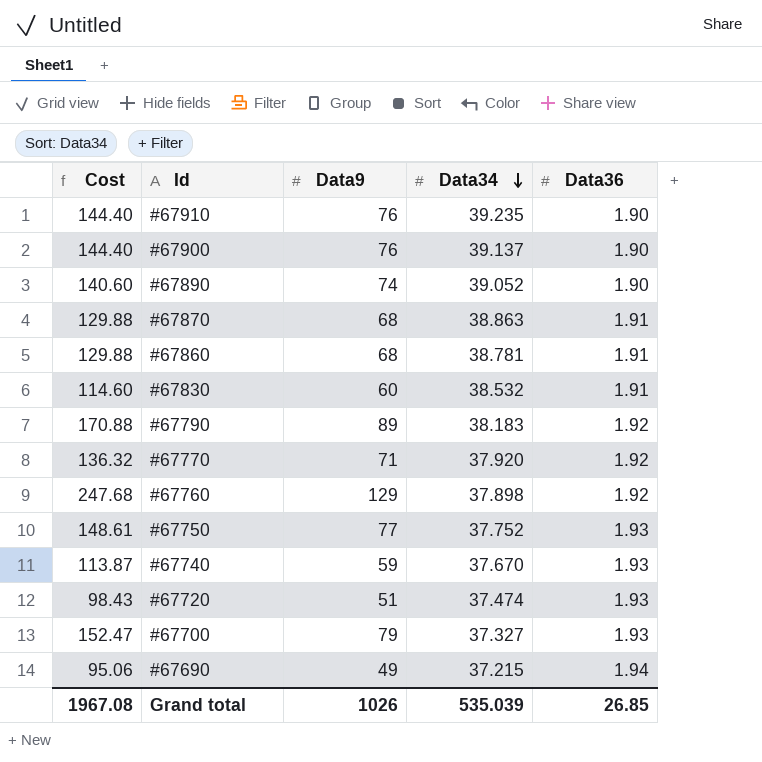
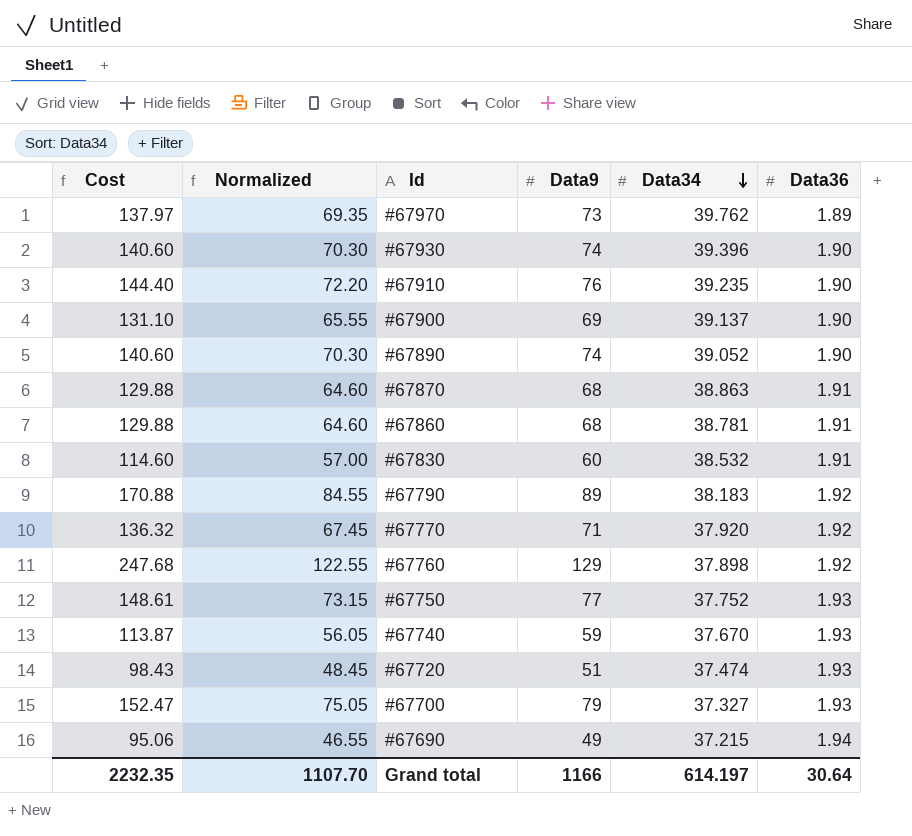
column Normalized | formula: none -> [Data9] * 0.95
row #67970: none -> 137.97 | 69.35 | 73 | 39.762 | 1.89
row #67930: none -> 140.60 | 70.30 | 74 | 39.396 | 1.90
#67900 | Cost: 144.40 -> 131.10
#67900 | Data9: 76 -> 69
Grand total | Cost: 1967.08 -> 2232.35
Grand total | Data9: 1026 -> 1166
Grand total | Data34: 535.039 -> 614.197
Grand total | Data36: 26.85 -> 30.64

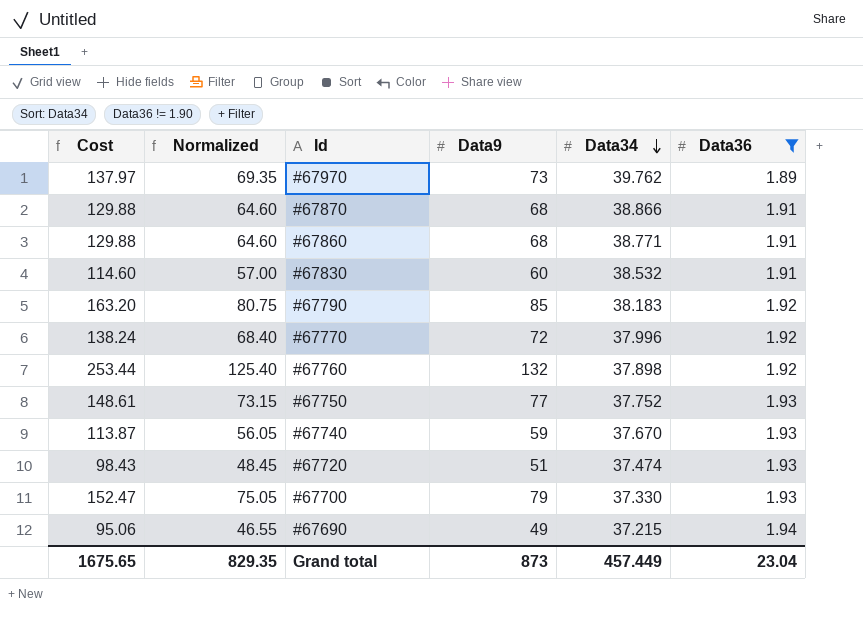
filter: none -> Data36 != 1.90
#67870 | Data34: 38.863 -> 38.866
#67860 | Data34: 38.781 -> 38.771
#67790 | Cost: 170.88 -> 163.20
#67790 | Normalized: 84.55 -> 80.75
#67790 | Data9: 89 -> 85
#67770 | Cost: 136.32 -> 138.24
#67770 | Normalized: 67.45 -> 68.40
#67770 | Data9: 71 -> 72
#67770 | Data34: 37.920 -> 37.996
#67760 | Cost: 247.68 -> 253.44
#67760 | Normalized: 122.55 -> 125.40
#67760 | Data9: 129 -> 132
#67700 | Data34: 37.327 -> 37.330
Grand total | Cost: 2232.35 -> 1675.65
Grand total | Normalized: 1107.70 -> 829.35
Grand total | Data9: 1166 -> 873
Grand total | Data34: 614.197 -> 457.449
Grand total | Data36: 30.64 -> 23.04

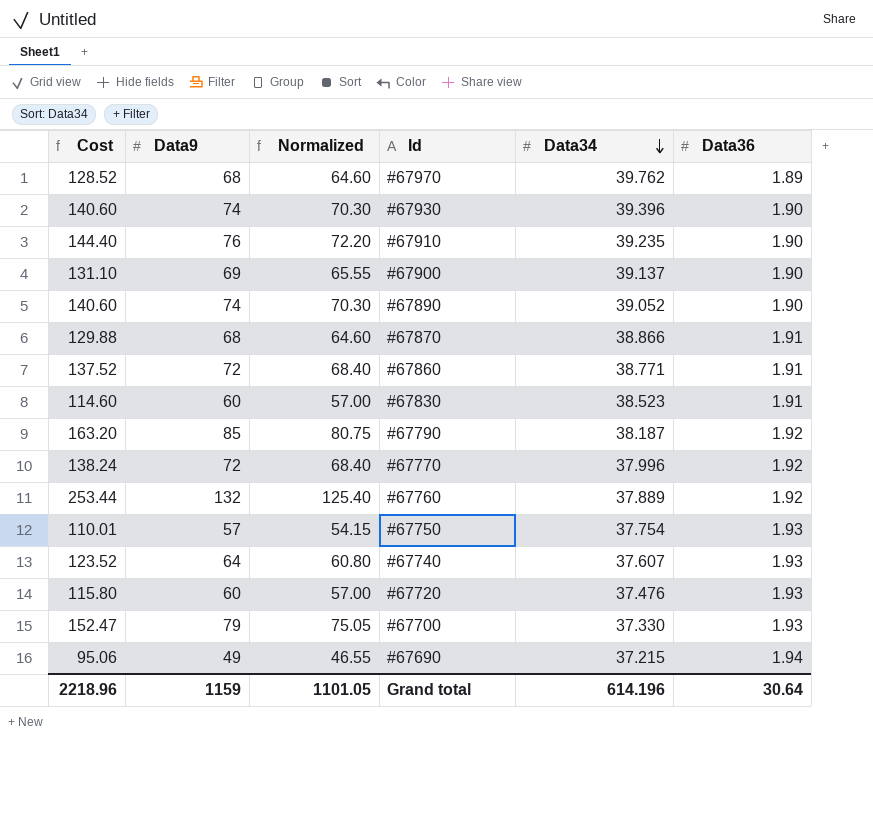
filter: Data36 != 1.90 -> none
column Data9 | position: 4 -> 2
#67970 | Cost: 137.97 -> 128.52
#67970 | Data9: 73 -> 68
#67970 | Normalized: 69.35 -> 64.60
#67860 | Cost: 129.88 -> 137.52
#67860 | Data9: 68 -> 72
#67860 | Normalized: 64.60 -> 68.40
#67830 | Data34: 38.532 -> 38.523
#67790 | Data34: 38.183 -> 38.187
#67760 | Data34: 37.898 -> 37.889
#67750 | Cost: 148.61 -> 110.01
#67750 | Data9: 77 -> 57
#67750 | Normalized: 73.15 -> 54.15
#67750 | Data34: 37.752 -> 37.754
#67740 | Cost: 113.87 -> 123.52
#67740 | Data9: 59 -> 64
#67740 | Normalized: 56.05 -> 60.80
#67740 | Data34: 37.670 -> 37.607
#67720 | Cost: 98.43 -> 115.80
#67720 | Data9: 51 -> 60
#67720 | Normalized: 48.45 -> 57.00
#67720 | Data34: 37.474 -> 37.476
Grand total | Cost: 1675.65 -> 2218.96
Grand total | Data9: 873 -> 1159
Grand total | Normalized: 829.35 -> 1101.05
Grand total | Data34: 457.449 -> 614.196
Grand total | Data36: 23.04 -> 30.64

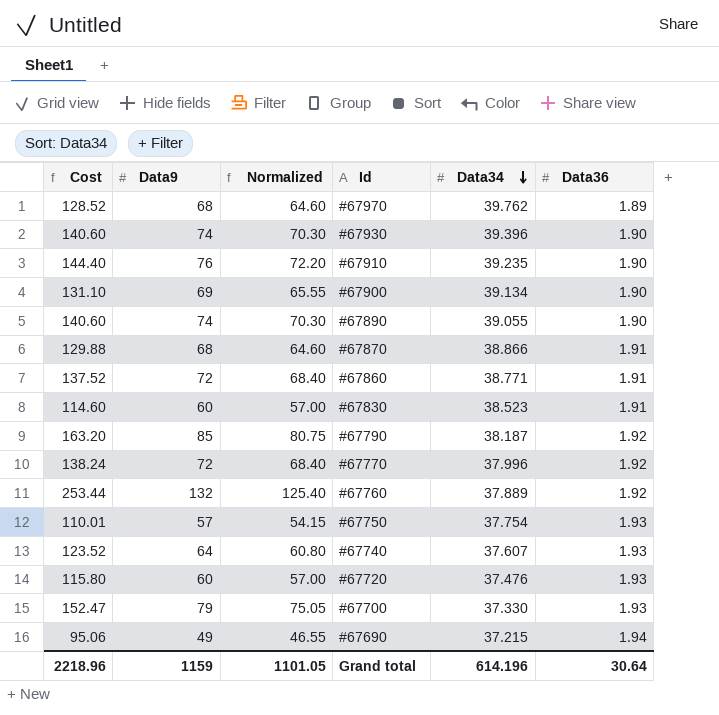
#67900 | Data34: 39.137 -> 39.134
#67890 | Data34: 39.052 -> 39.055

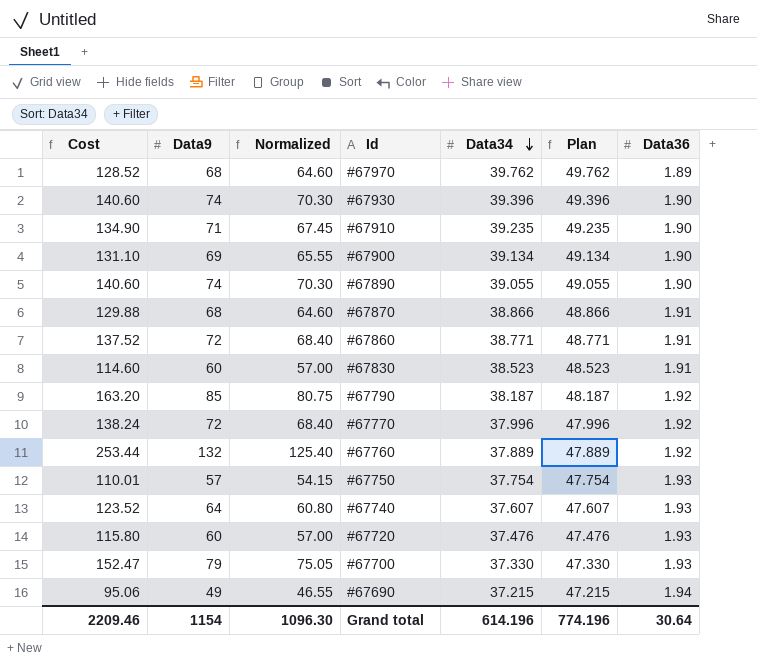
column Plan | formula: none -> [Data34] + 10
#67910 | Cost: 144.40 -> 134.90
#67910 | Data9: 76 -> 71
#67910 | Normalized: 72.20 -> 67.45
Grand total | Cost: 2218.96 -> 2209.46
Grand total | Data9: 1159 -> 1154
Grand total | Normalized: 1101.05 -> 1096.30

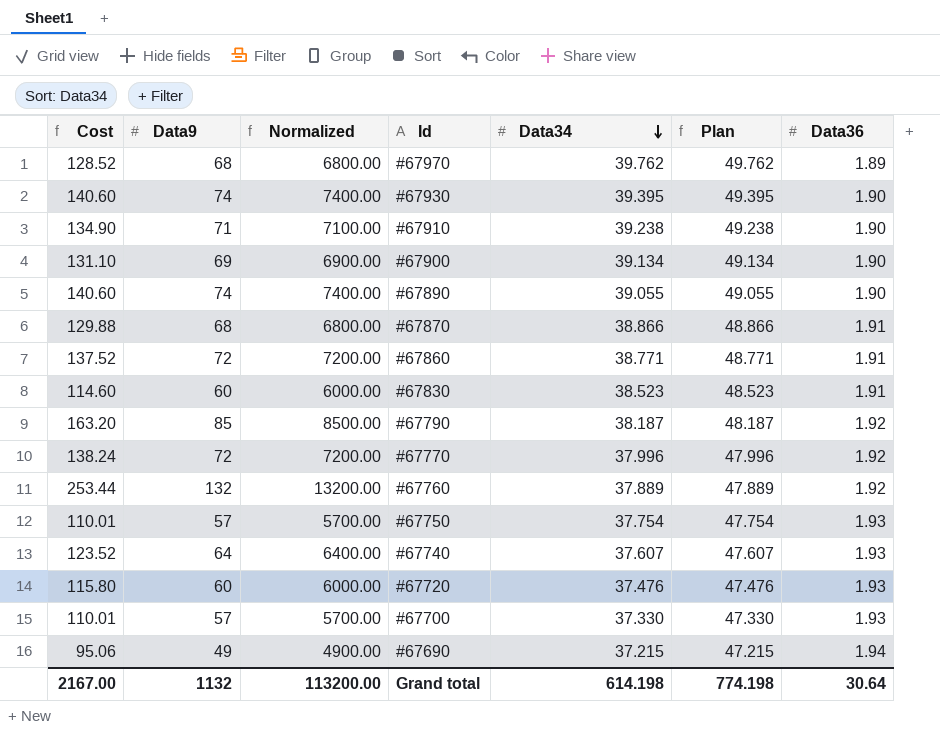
column Normalized | formula: [Data9] * 0.95 -> [Data9] * 100
#67930 | Data34: 39.396 -> 39.395
#67930 | Plan: 49.396 -> 49.395
#67910 | Data34: 39.235 -> 39.238
#67910 | Plan: 49.235 -> 49.238
#67700 | Cost: 152.47 -> 110.01
#67700 | Data9: 79 -> 57
Grand total | Cost: 2209.46 -> 2167.00
Grand total | Data9: 1154 -> 1132
Grand total | Normalized: 1096.30 -> 113200.00
Grand total | Data34: 614.196 -> 614.198
Grand total | Plan: 774.196 -> 774.198

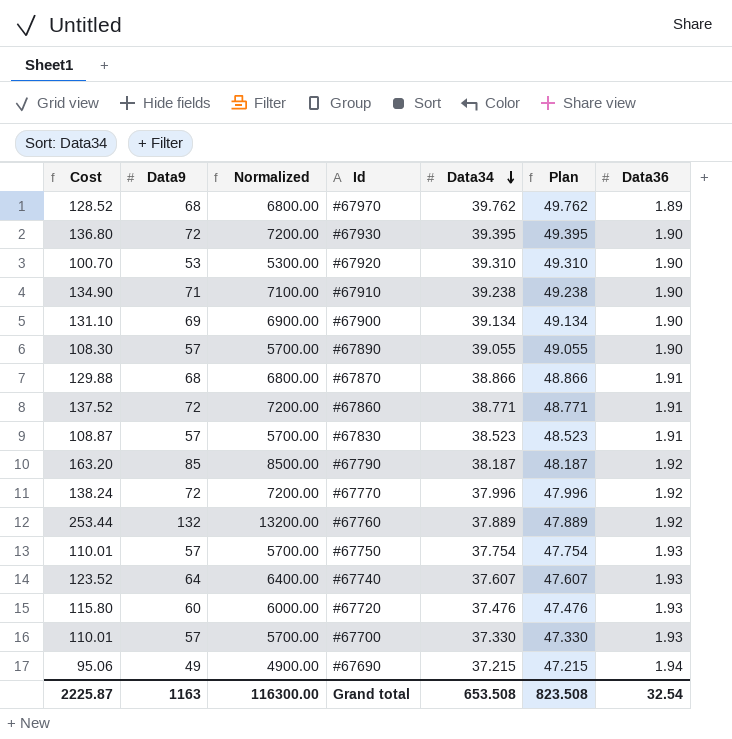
#67930 | Cost: 140.60 -> 136.80
#67930 | Data9: 74 -> 72
#67930 | Normalized: 7400.00 -> 7200.00
row #67920: none -> 100.70 | 53 | 5300.00 | 39.310 | 49.310 | 1.90
#67890 | Cost: 140.60 -> 108.30
#67890 | Data9: 74 -> 57
#67890 | Normalized: 7400.00 -> 5700.00
#67830 | Cost: 114.60 -> 108.87
#67830 | Data9: 60 -> 57
#67830 | Normalized: 6000.00 -> 5700.00
Grand total | Cost: 2167.00 -> 2225.87
Grand total | Data9: 1132 -> 1163
Grand total | Normalized: 113200.00 -> 116300.00
Grand total | Data34: 614.198 -> 653.508
Grand total | Plan: 774.198 -> 823.508
Grand total | Data36: 30.64 -> 32.54

